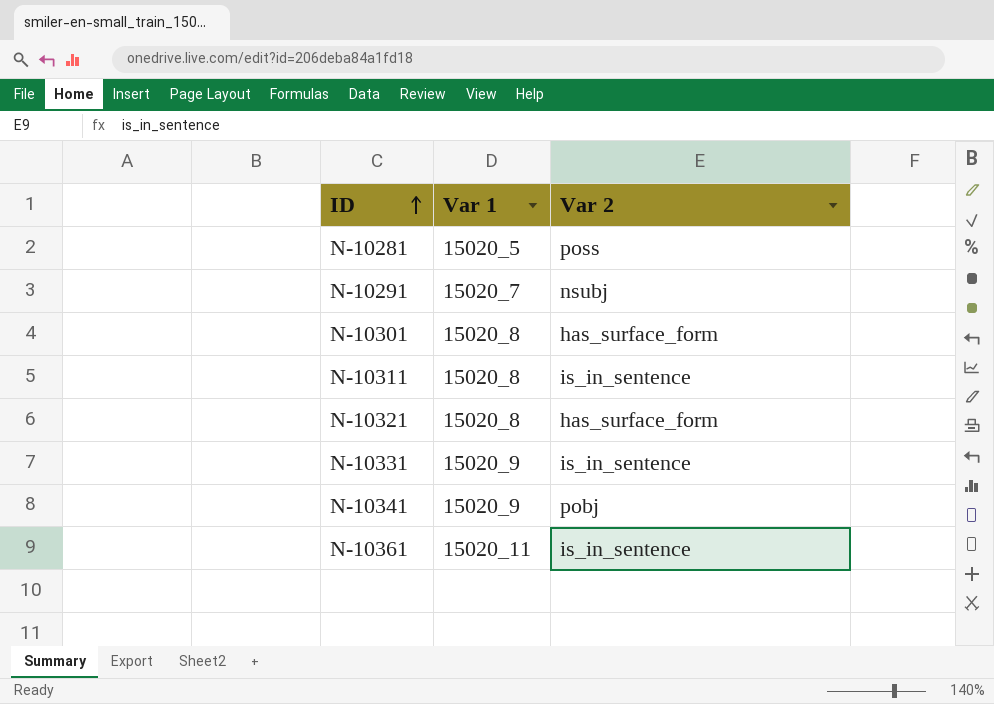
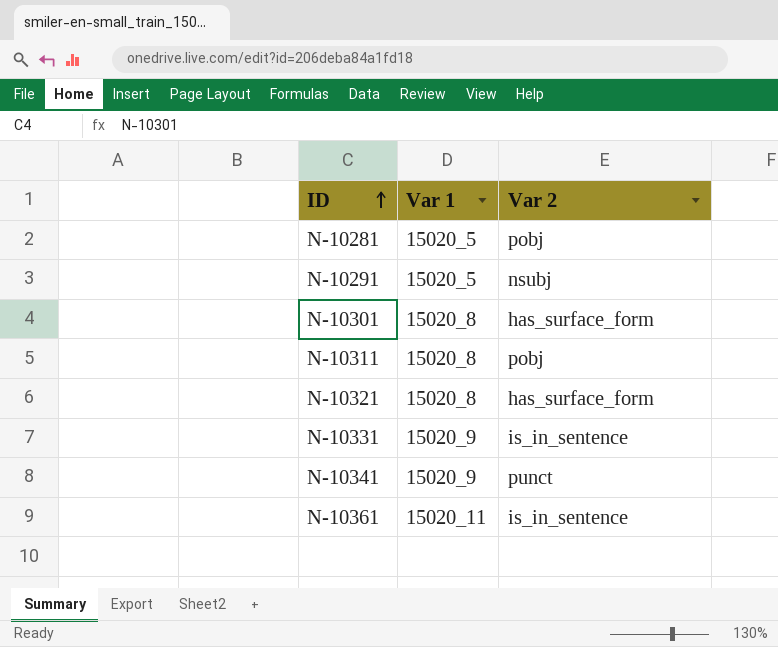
N-10281 | Var 2: poss -> pobj
N-10291 | Var 1: 15020_7 -> 15020_5
N-10311 | Var 2: is_in_sentence -> pobj
N-10341 | Var 2: pobj -> punct

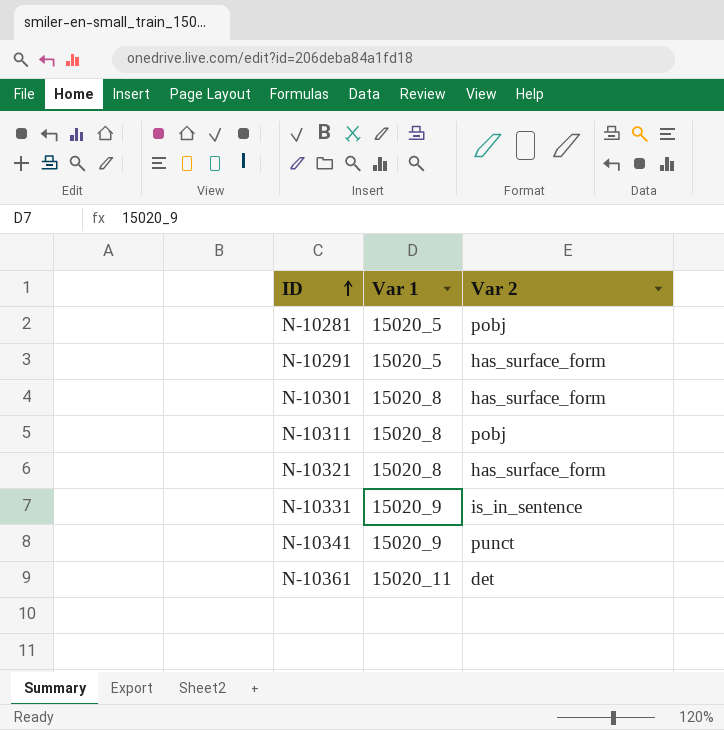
N-10291 | Var 2: nsubj -> has_surface_form
N-10361 | Var 2: is_in_sentence -> det

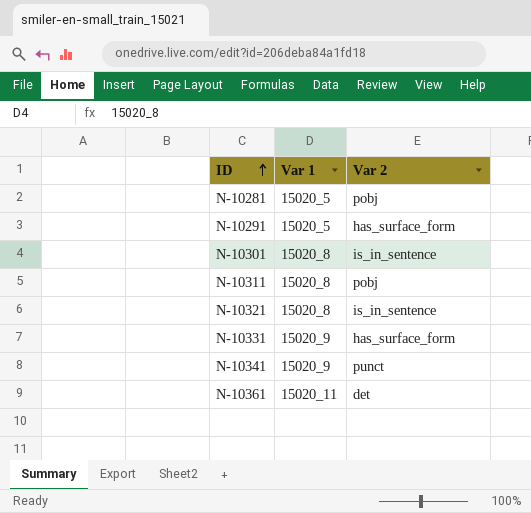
N-10301 | Var 2: has_surface_form -> is_in_sentence
N-10321 | Var 2: has_surface_form -> is_in_sentence
N-10331 | Var 2: is_in_sentence -> has_surface_form

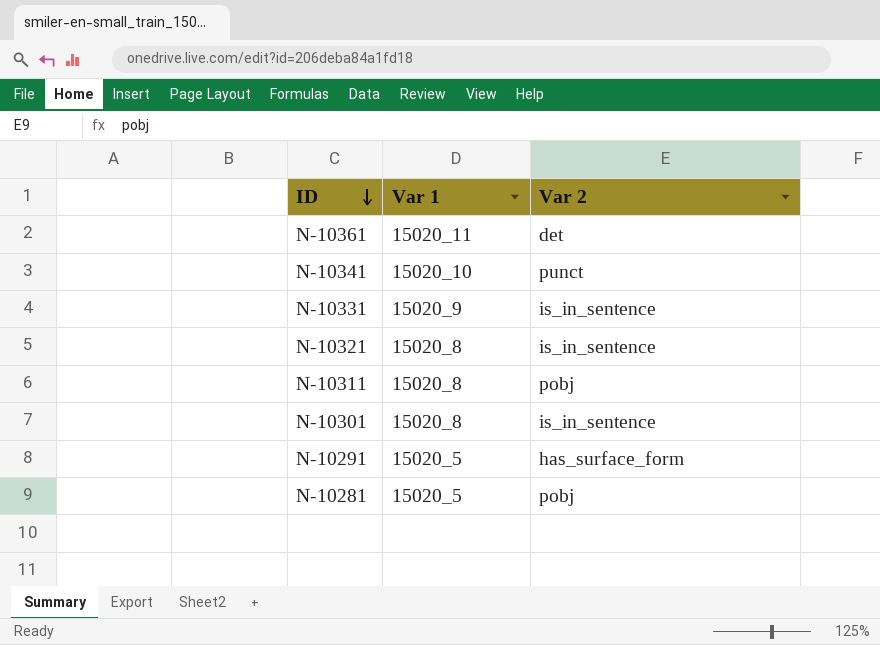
row order: ID ascending -> ID descending
N-10341 | Var 1: 15020_9 -> 15020_10
N-10331 | Var 2: has_surface_form -> is_in_sentence

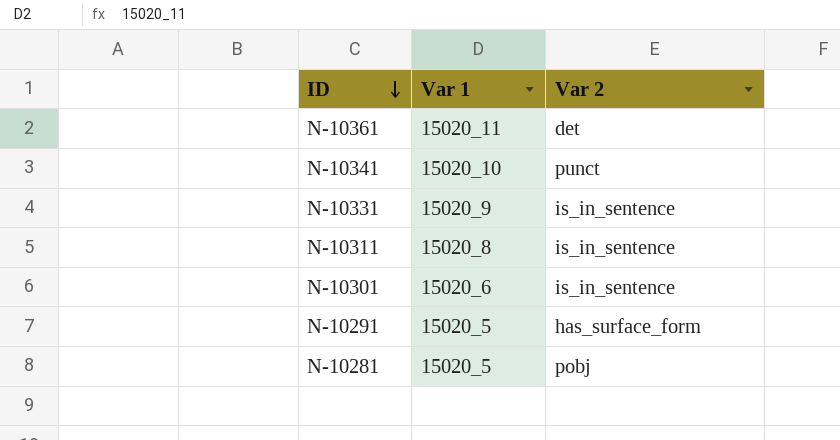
row N-10321: 15020_8 | is_in_sentence -> none
N-10311 | Var 2: pobj -> is_in_sentence
N-10301 | Var 1: 15020_8 -> 15020_6

